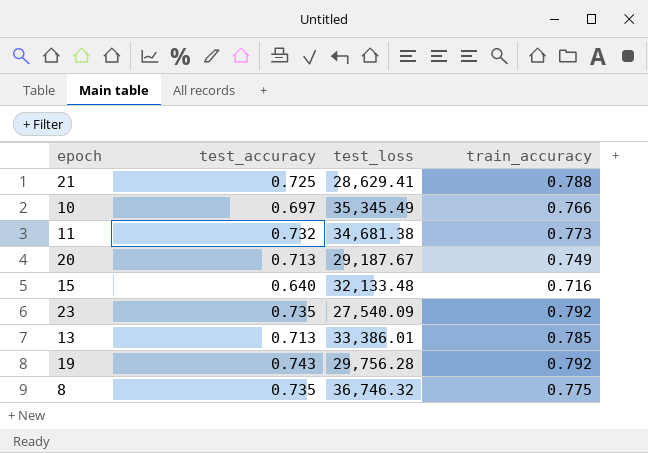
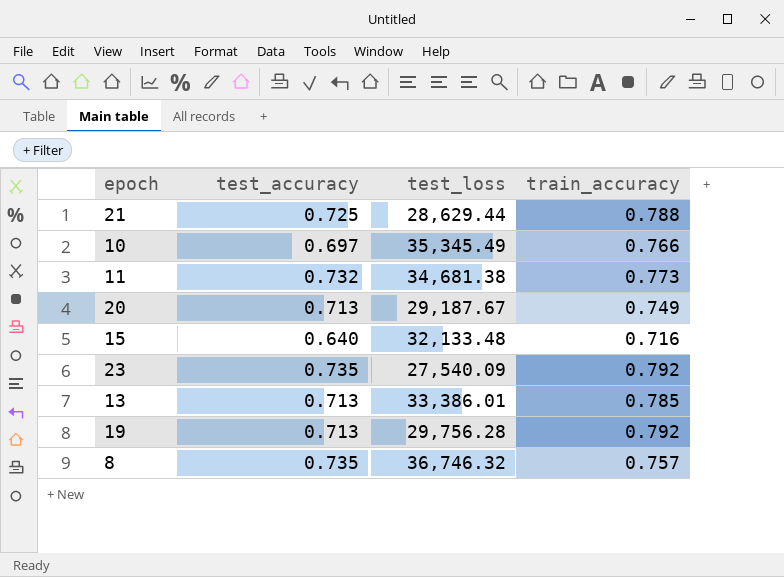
21 | test_loss: 28,629.41 -> 28,629.44
19 | test_accuracy: 0.743 -> 0.713
8 | train_accuracy: 0.775 -> 0.757

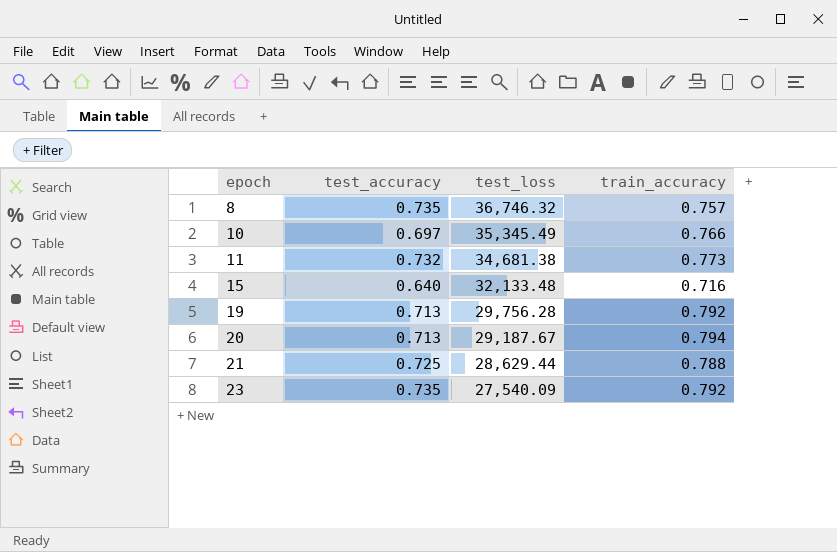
row order: none -> epoch ascending
row 13: 0.713 | 33,386.01 | 0.785 -> none
20 | train_accuracy: 0.749 -> 0.794

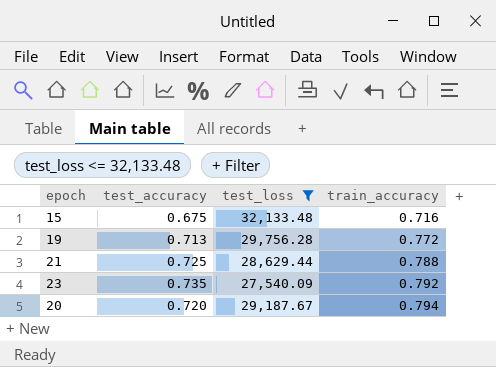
filter: none -> test_loss <= 32,133.48
row order: epoch ascending -> train_accuracy ascending
15 | test_accuracy: 0.640 -> 0.675
19 | train_accuracy: 0.792 -> 0.772
20 | test_accuracy: 0.713 -> 0.720

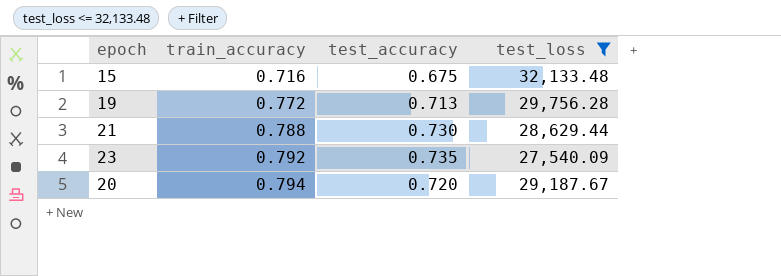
column train_accuracy | position: 4 -> 2
21 | test_accuracy: 0.725 -> 0.730

